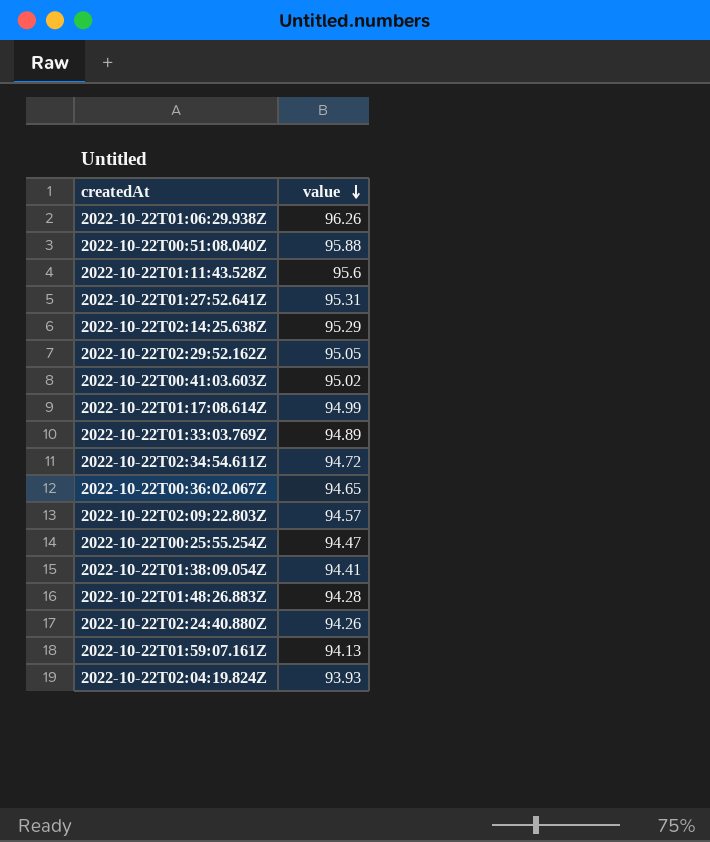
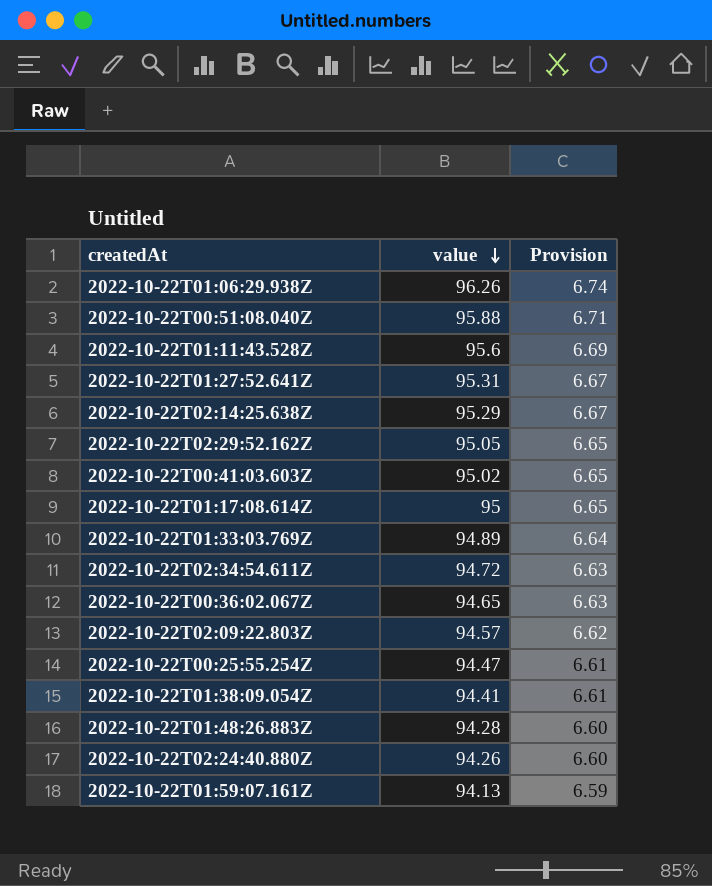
column Provision | formula: none -> [value] * 0.07
row 2022-10-22T02:04:19.824Z: 93.93 -> none
2022-10-22T01:17:08.614Z | value: 94.99 -> 95

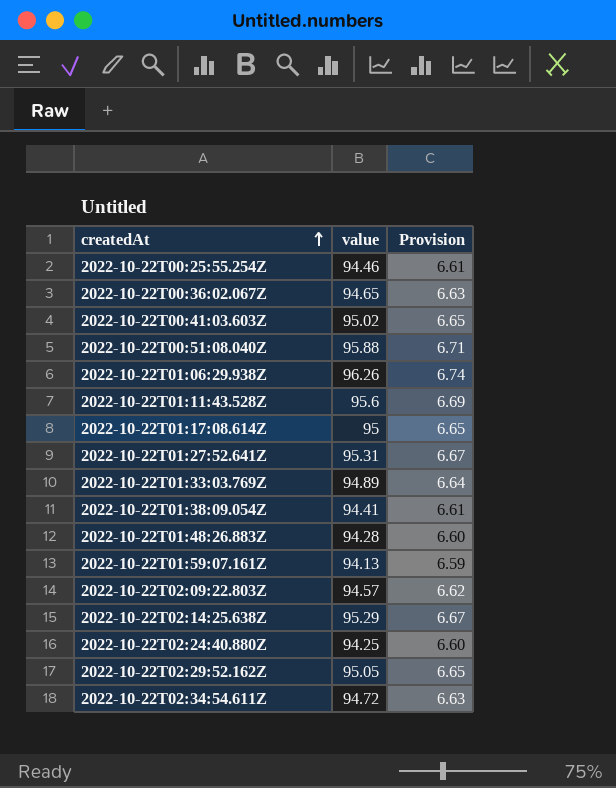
row order: value descending -> createdAt ascending
2022-10-22T00:25:55.254Z | value: 94.47 -> 94.46
2022-10-22T02:24:40.880Z | value: 94.26 -> 94.25

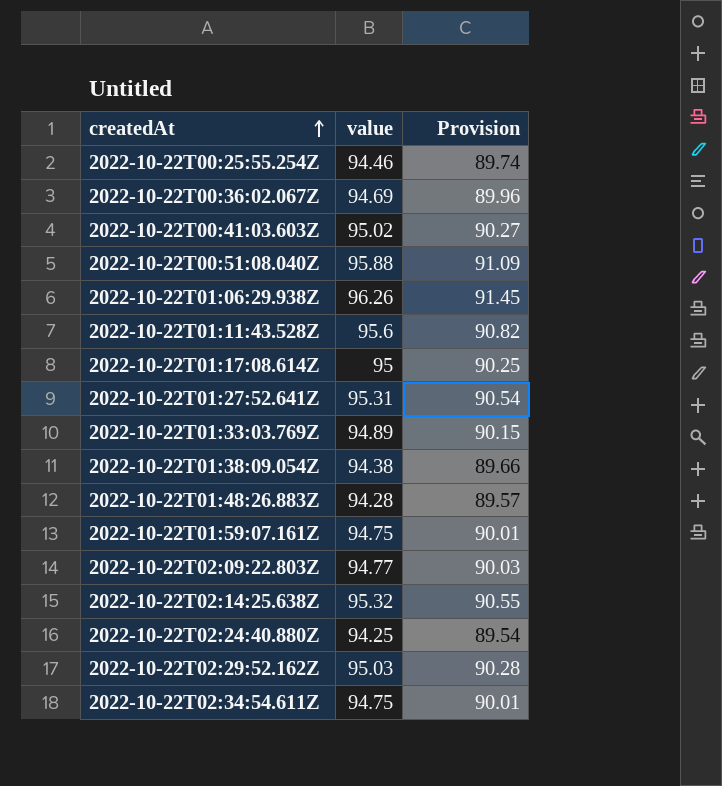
column Provision | formula: [value] * 0.07 -> [value] * 0.95
2022-10-22T00:36:02.067Z | value: 94.65 -> 94.69
2022-10-22T01:38:09.054Z | value: 94.41 -> 94.38
2022-10-22T01:59:07.161Z | value: 94.13 -> 94.75
2022-10-22T02:09:22.803Z | value: 94.57 -> 94.77
2022-10-22T02:14:25.638Z | value: 95.29 -> 95.32
2022-10-22T02:29:52.162Z | value: 95.05 -> 95.03
2022-10-22T02:34:54.611Z | value: 94.72 -> 94.75

